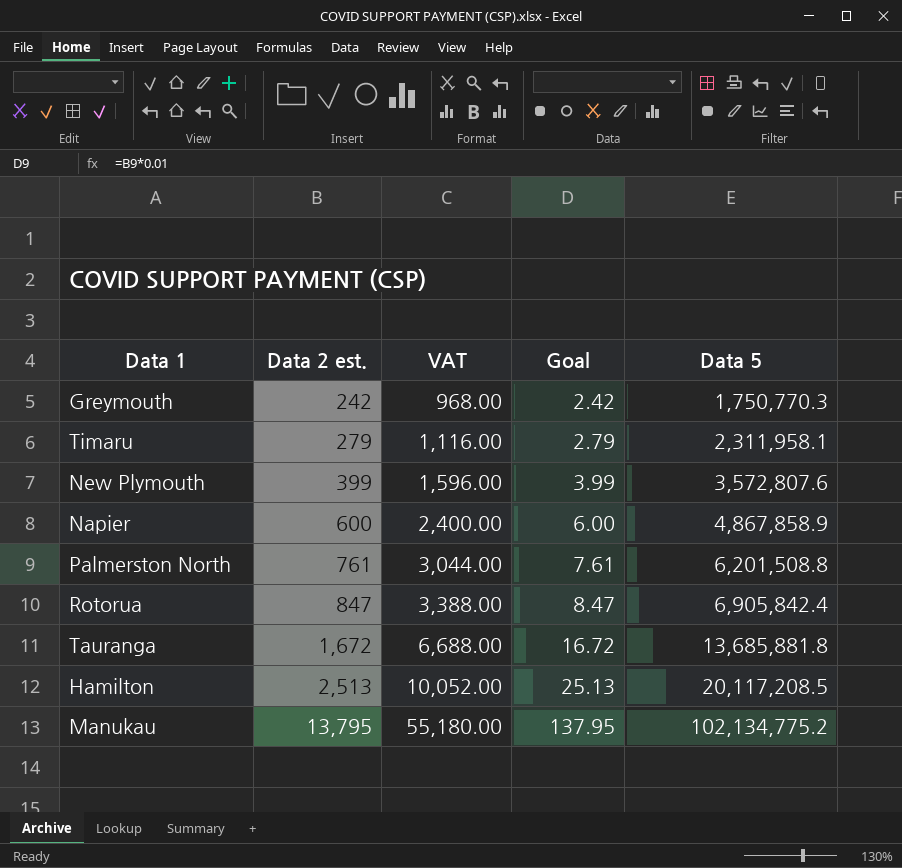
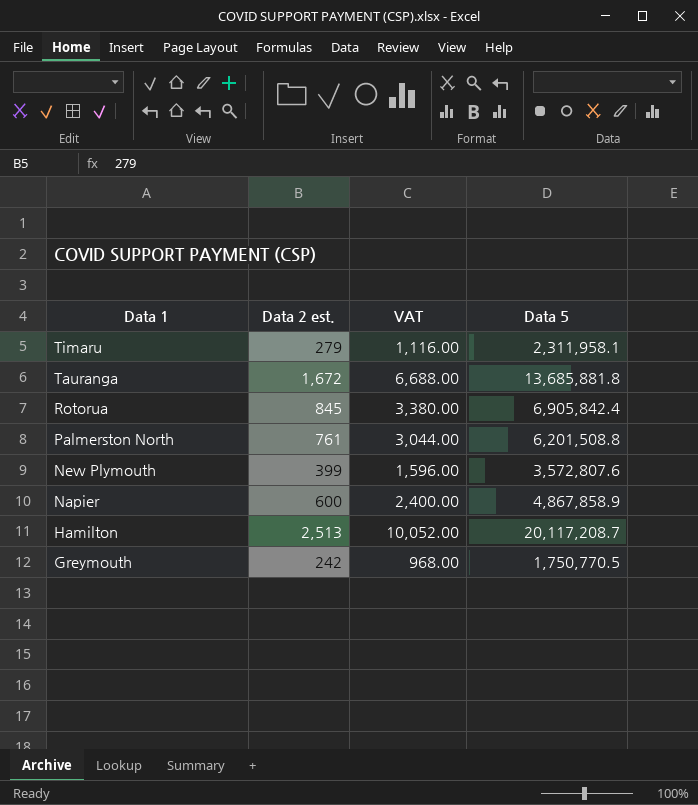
row order: Data 2 est. ascending -> Data 1 descending
column Goal | formula: [Data 2 est.] * 0.01 -> none
row Manukau: 13,795 | 55,180.00 | 137.95 | 102,134,775.2 -> none
Rotorua | Data 2 est.: 847 -> 845
Rotorua | VAT: 3,388.00 -> 3,380.00
Hamilton | Data 5: 20,117,208.5 -> 20,117,208.7
Greymouth | Data 5: 1,750,770.3 -> 1,750,770.5

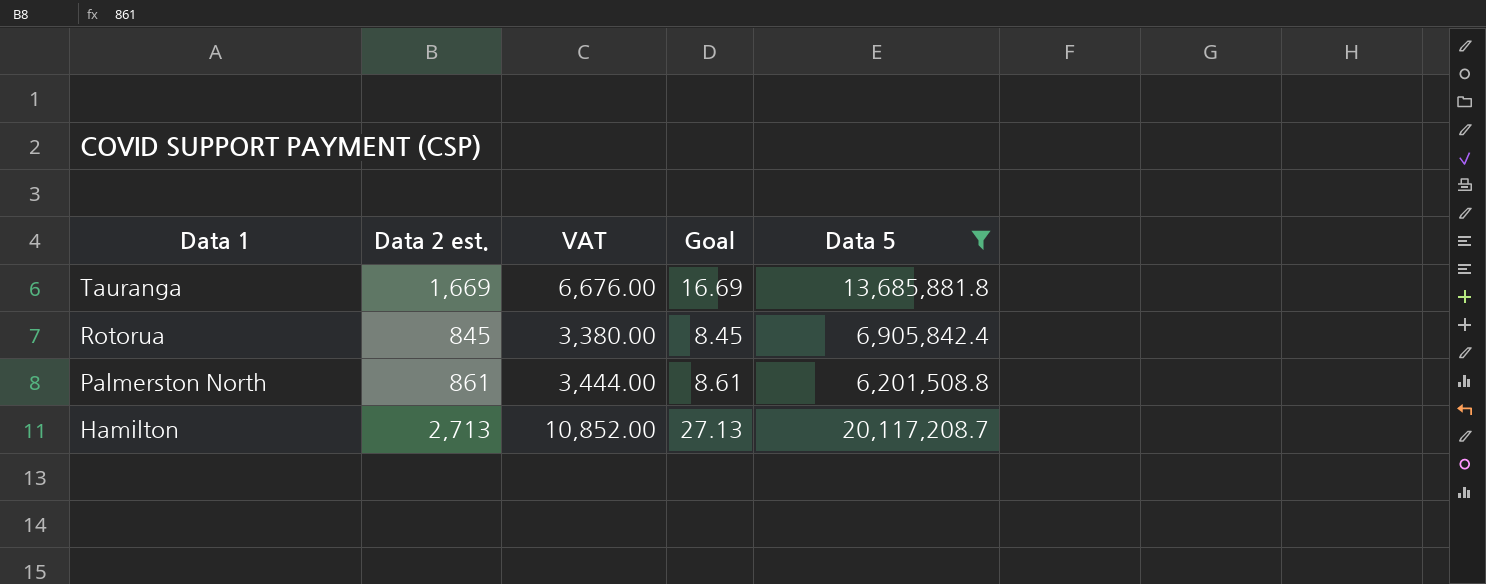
filter: none -> Data 5 >= 6,201,508.8
column Goal | formula: none -> [Data 2 est.] * 0.01
Tauranga | Data 2 est.: 1,672 -> 1,669
Tauranga | VAT: 6,688.00 -> 6,676.00
Palmerston North | Data 2 est.: 761 -> 861
Palmerston North | VAT: 3,044.00 -> 3,444.00
Hamilton | Data 2 est.: 2,513 -> 2,713
Hamilton | VAT: 10,052.00 -> 10,852.00

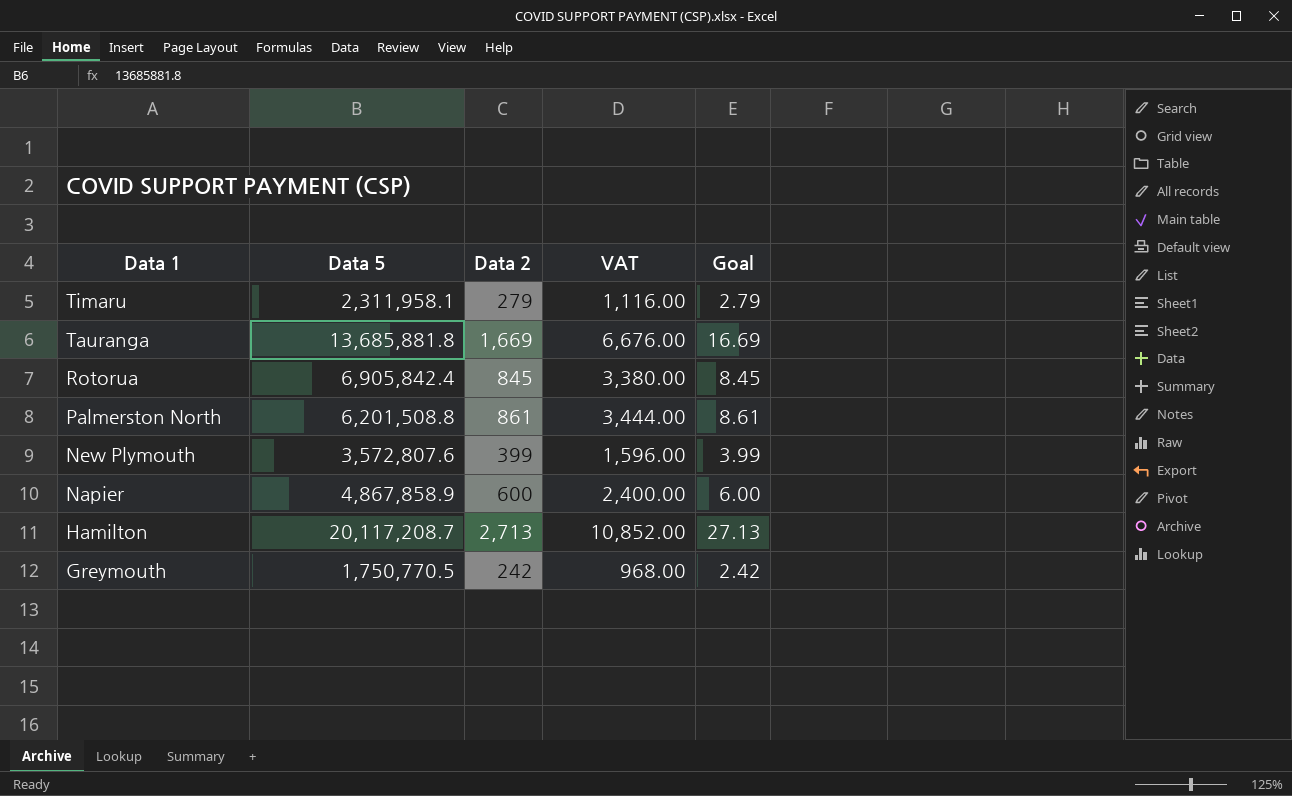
filter: Data 5 >= 6,201,508.8 -> none
column Data 5 | position: 5 -> 2
column name: Data 2 est. -> Data 2

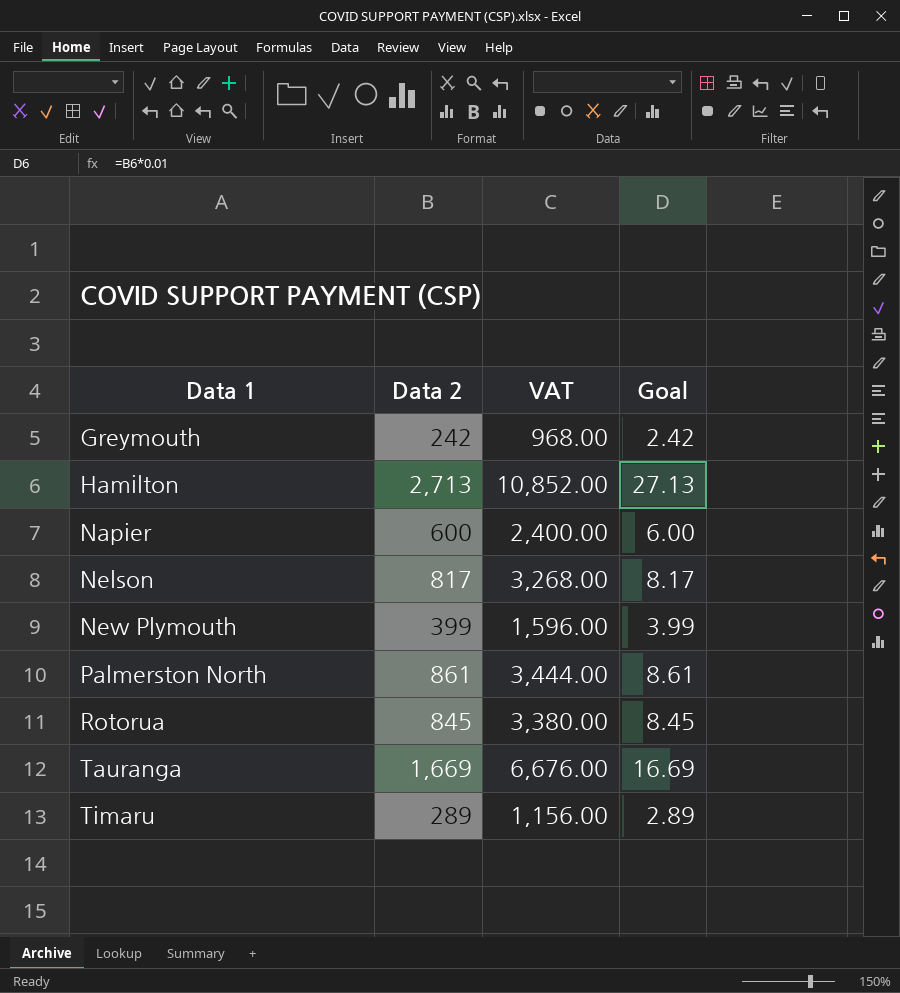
row order: Data 1 descending -> Data 1 ascending
column Data 5 | position: 2 -> none
row Nelson: none -> 817 | 3,268.00 | 8.17
Timaru | Data 2: 279 -> 289
Timaru | VAT: 1,116.00 -> 1,156.00
Timaru | Goal: 2.79 -> 2.89

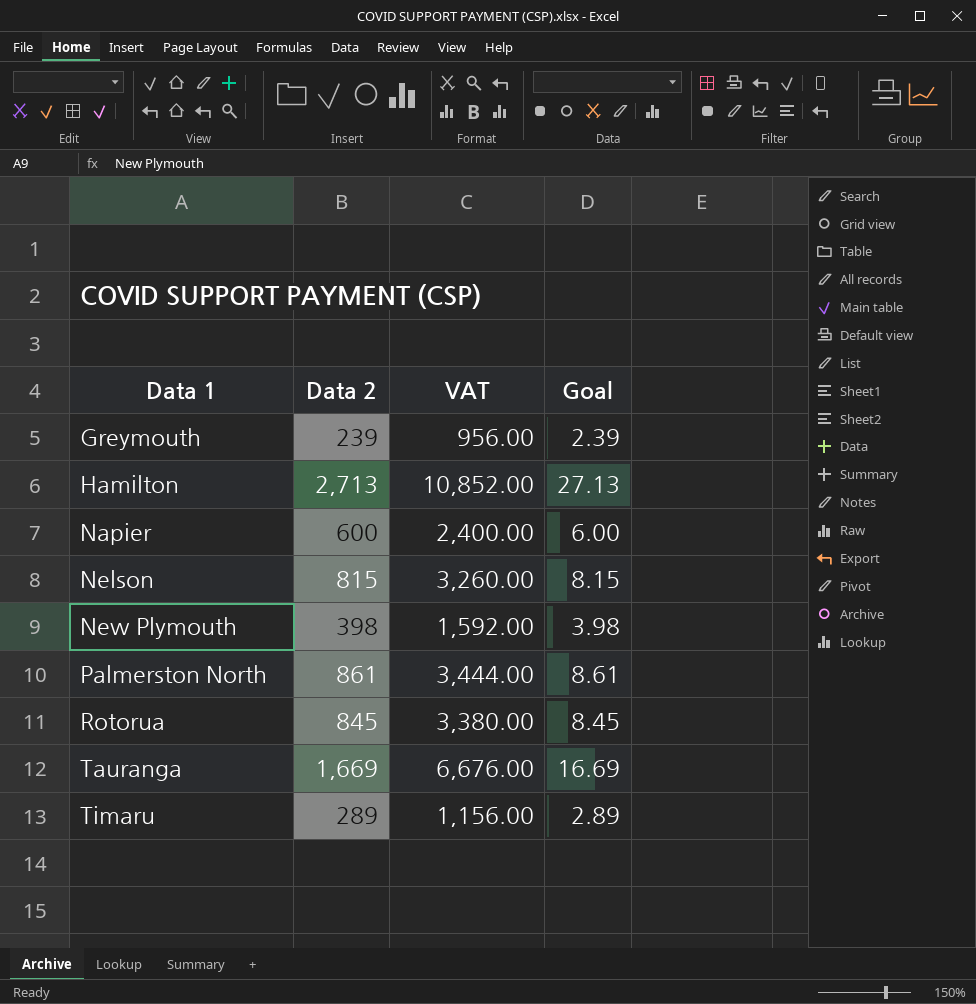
Greymouth | Data 2: 242 -> 239
Greymouth | VAT: 968.00 -> 956.00
Greymouth | Goal: 2.42 -> 2.39
Nelson | Data 2: 817 -> 815
Nelson | VAT: 3,268.00 -> 3,260.00
Nelson | Goal: 8.17 -> 8.15
New Plymouth | Data 2: 399 -> 398
New Plymouth | VAT: 1,596.00 -> 1,592.00
New Plymouth | Goal: 3.99 -> 3.98

